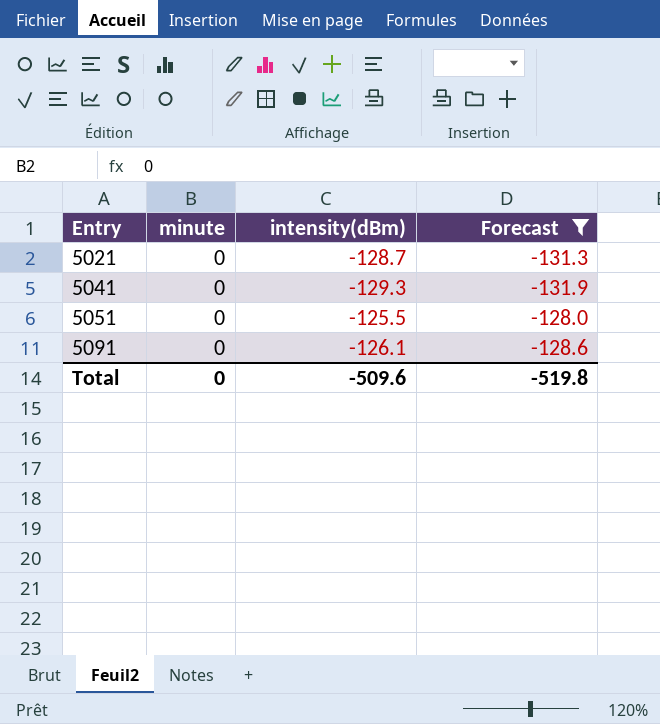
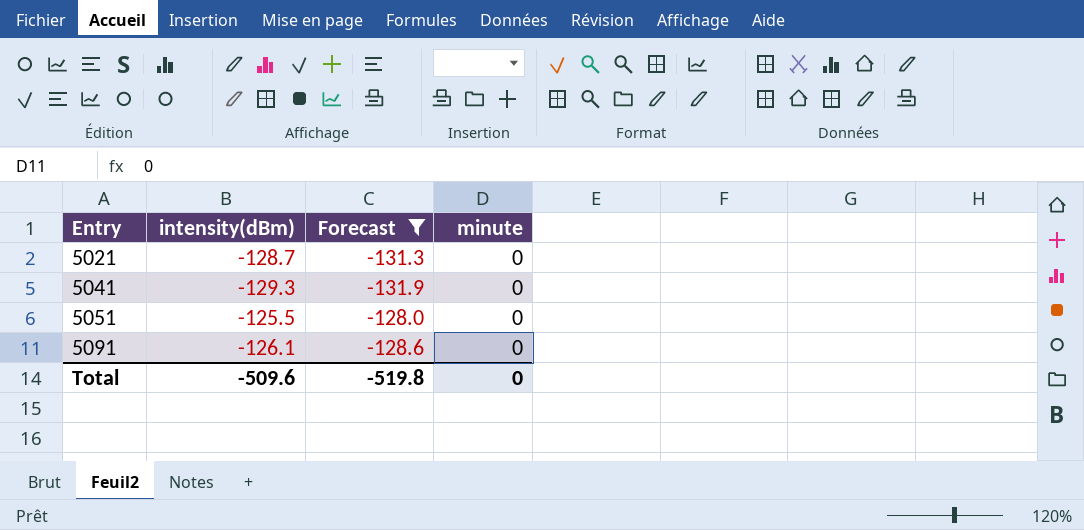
column minute | position: 2 -> 4

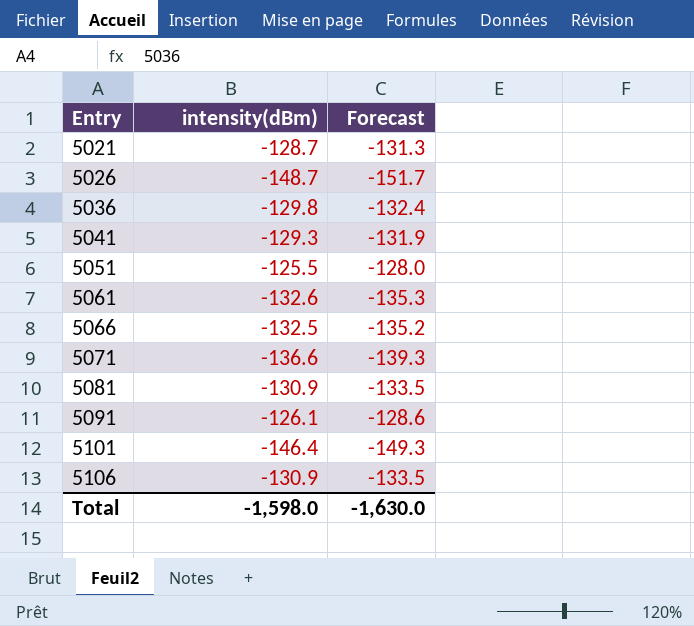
filter: Forecast >= -131.9 -> none
column minute | position: 4 -> none
Total | intensity(dBm): -509.6 -> -1,598.0
Total | Forecast: -519.8 -> -1,630.0

